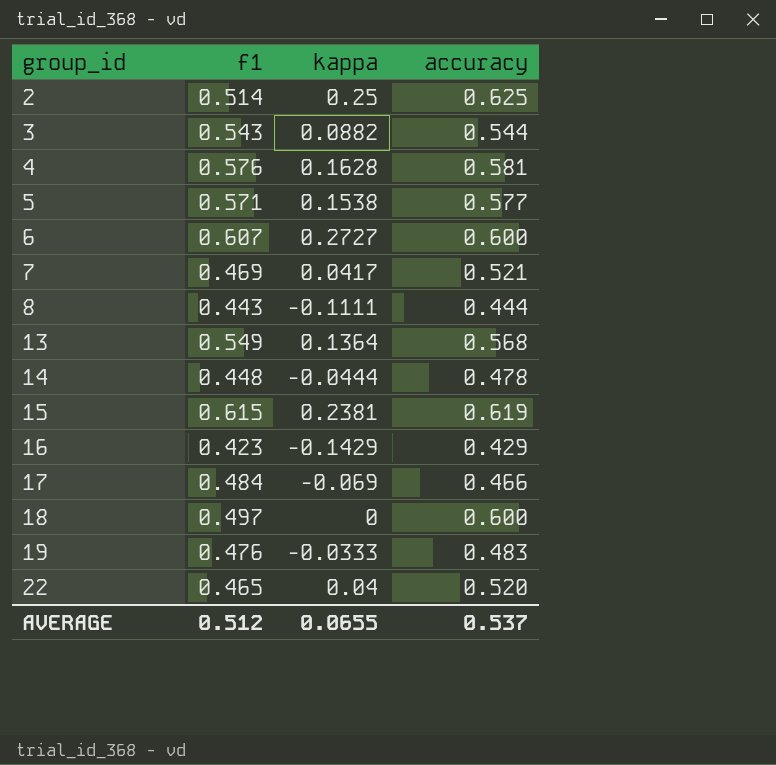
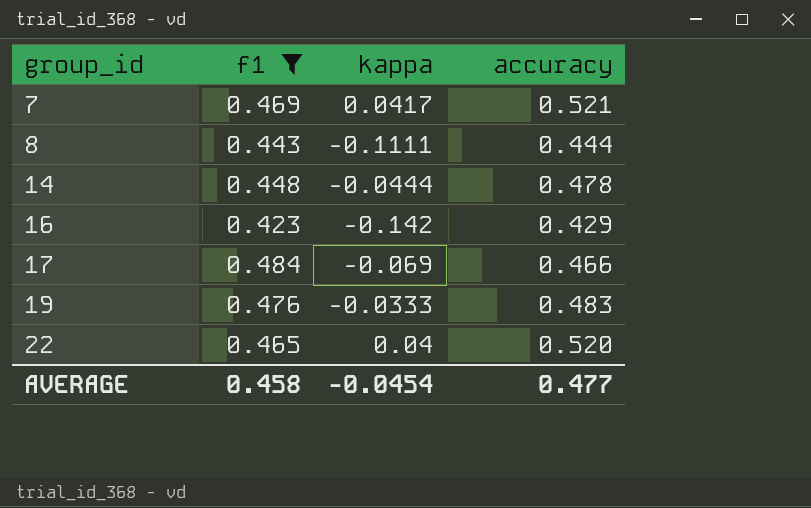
filter: none -> f1 <= 0.484
16 | kappa: -0.1429 -> -0.142
AVERAGE | f1: 0.512 -> 0.458
AVERAGE | kappa: 0.0655 -> -0.0454
AVERAGE | accuracy: 0.537 -> 0.477

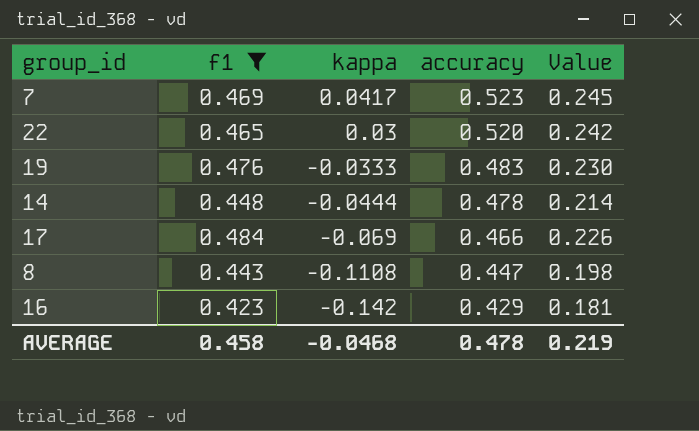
row order: group_id ascending -> kappa descending
column Value | formula: none -> [f1] * [accuracy]
7 | accuracy: 0.521 -> 0.523
22 | kappa: 0.04 -> 0.03
8 | kappa: -0.1111 -> -0.1108
8 | accuracy: 0.444 -> 0.447
AVERAGE | kappa: -0.0454 -> -0.0468
AVERAGE | accuracy: 0.477 -> 0.478

